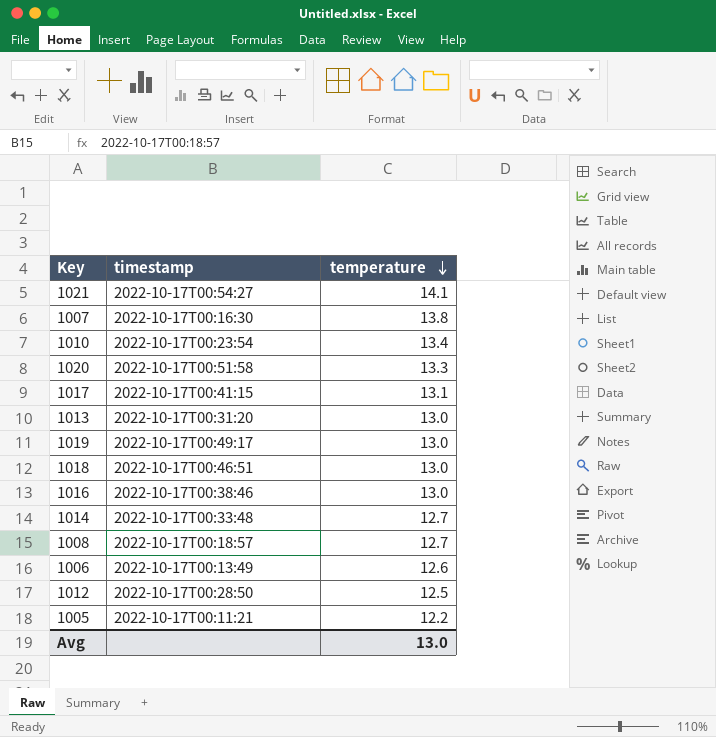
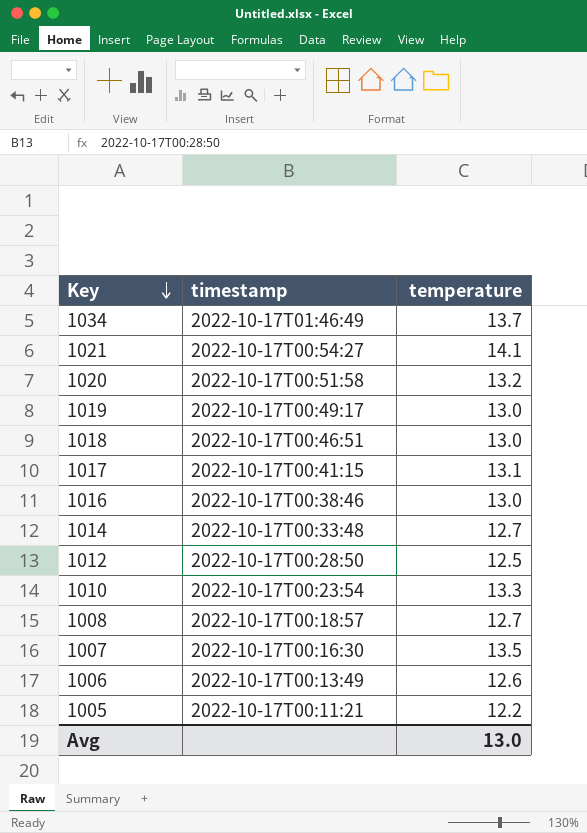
row order: temperature descending -> Key descending
row 1013: 2022-10-17T00:31:20 | 13.0 -> none
row 1034: none -> 2022-10-17T01:46:49 | 13.7
1020 | temperature: 13.3 -> 13.2
1010 | temperature: 13.4 -> 13.3
1007 | temperature: 13.8 -> 13.5

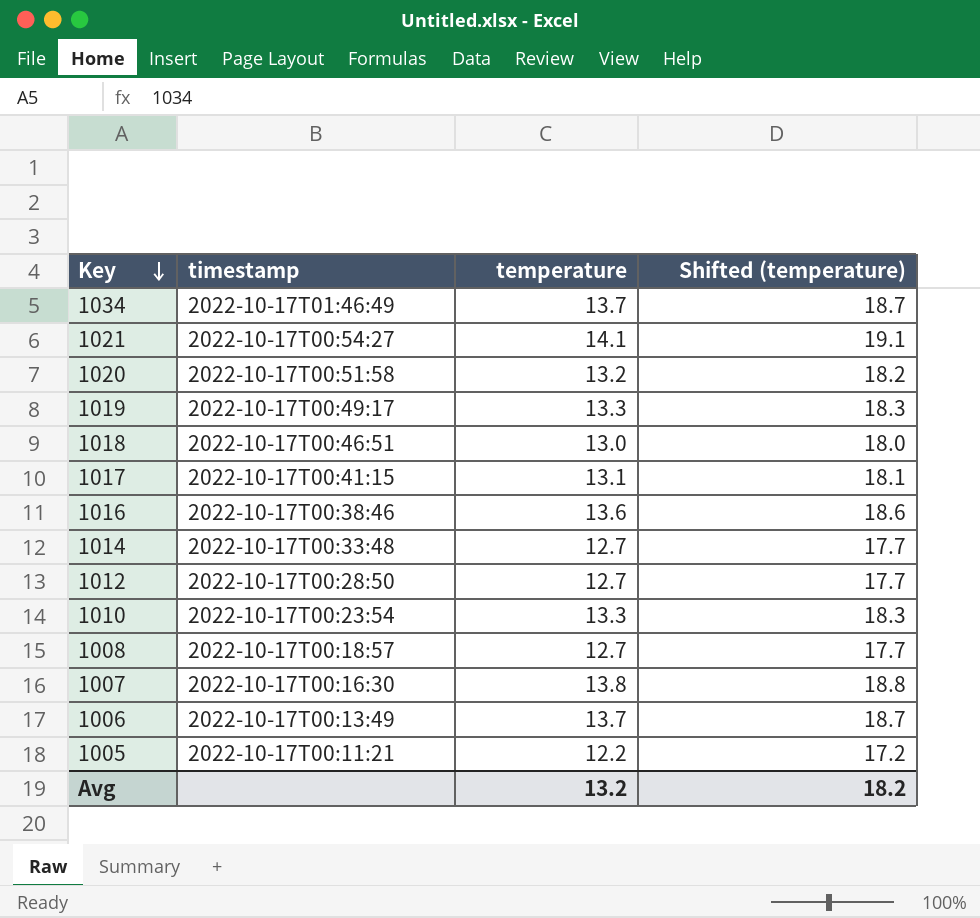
column Shifted (temperature) | formula: none -> [temperature] + 5
1019 | temperature: 13.0 -> 13.3
1016 | temperature: 13.0 -> 13.6
1012 | temperature: 12.5 -> 12.7
1007 | temperature: 13.5 -> 13.8
1006 | temperature: 12.6 -> 13.7
Avg | temperature: 13.0 -> 13.2

